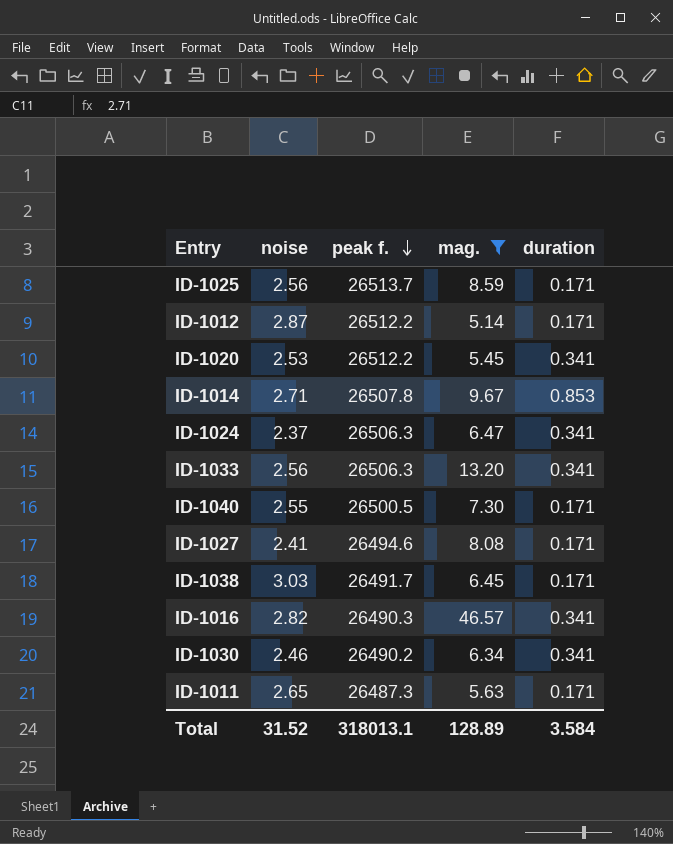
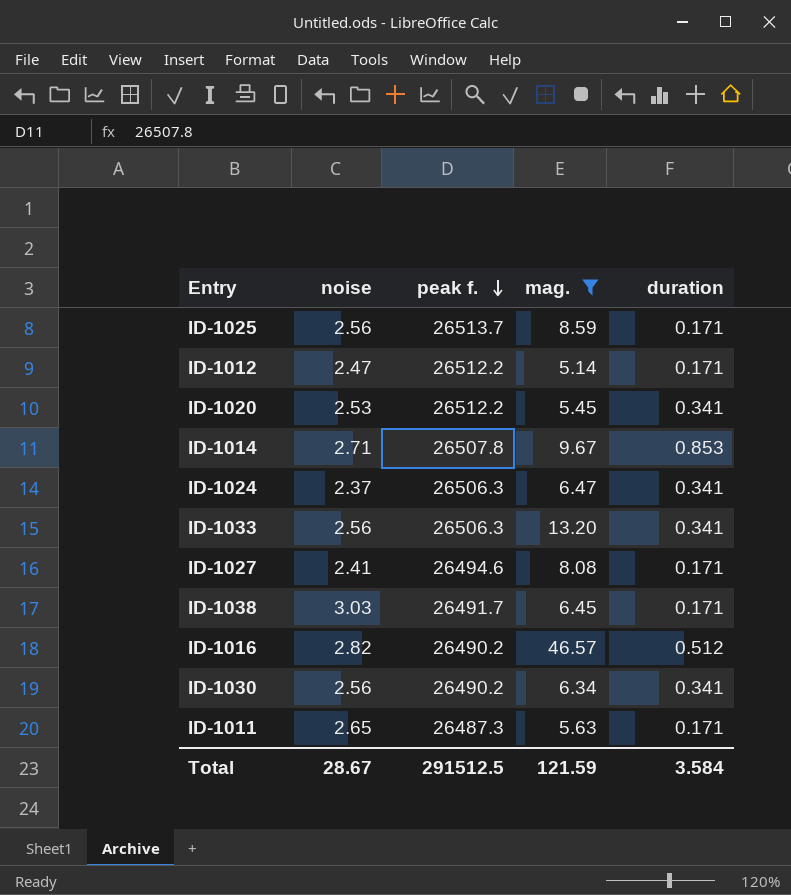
row ID-1040: 2.55 | 26500.5 | 7.30 | 0.171 -> none
ID-1012 | noise: 2.87 -> 2.47
ID-1016 | peak f.: 26490.3 -> 26490.2
ID-1016 | duration: 0.341 -> 0.512
ID-1030 | noise: 2.46 -> 2.56
Total | noise: 31.52 -> 28.67
Total | peak f.: 318013.1 -> 291512.5
Total | mag.: 128.89 -> 121.59

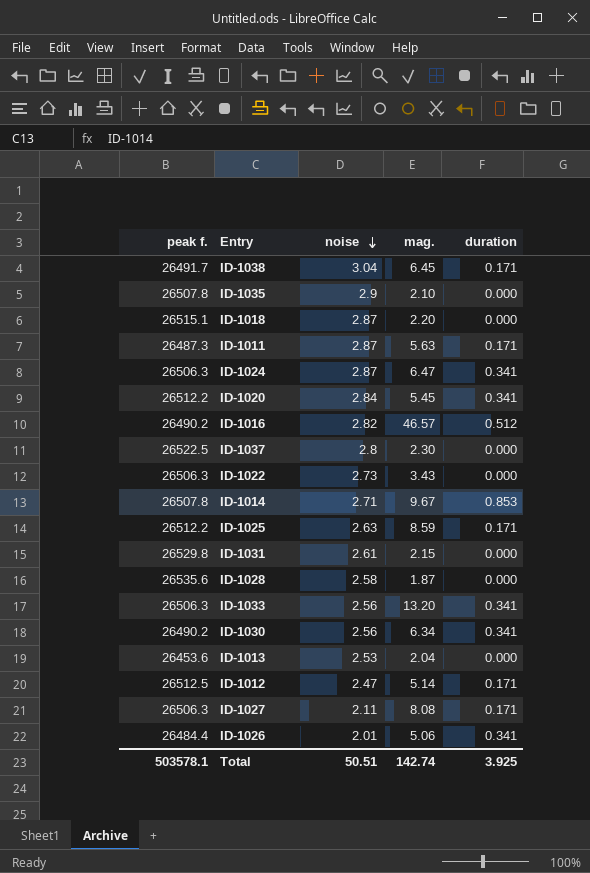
filter: mag. >= 5.14 -> none
row order: peak f. descending -> noise descending
column peak f. | position: 3 -> 1
ID-1038 | noise: 3.03 -> 3.04
ID-1011 | noise: 2.65 -> 2.87
ID-1024 | noise: 2.37 -> 2.87
ID-1020 | noise: 2.53 -> 2.84
ID-1025 | peak f.: 26513.7 -> 26512.2
ID-1025 | noise: 2.56 -> 2.63
ID-1012 | peak f.: 26512.2 -> 26512.5
ID-1027 | peak f.: 26494.6 -> 26506.3
ID-1027 | noise: 2.41 -> 2.11
Total | peak f.: 291512.5 -> 503578.1
Total | noise: 28.67 -> 50.51
Total | mag.: 121.59 -> 142.74
Total | duration: 3.584 -> 3.925

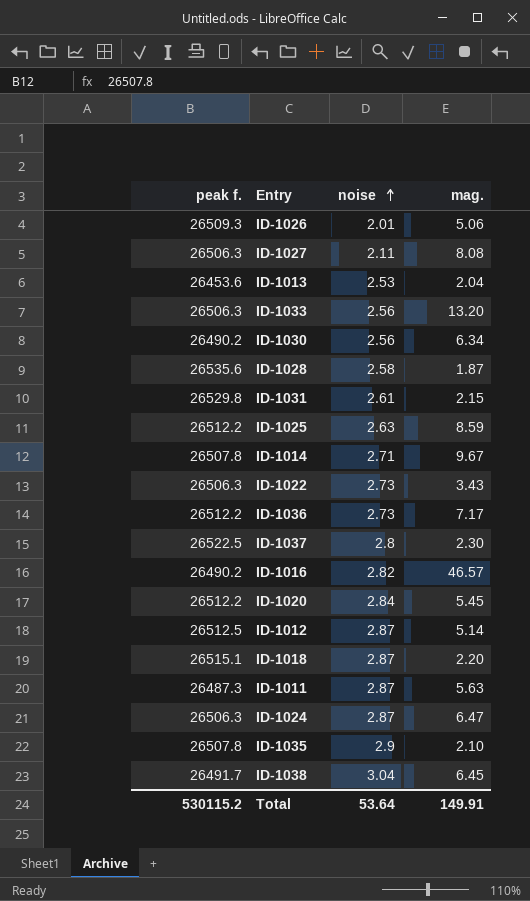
row order: noise descending -> noise ascending
column duration | position: 5 -> none
ID-1026 | peak f.: 26484.4 -> 26509.3
row ID-1036: none -> 26512.2 | 2.73 | 7.17
ID-1012 | noise: 2.47 -> 2.87
Total | peak f.: 503578.1 -> 530115.2
Total | noise: 50.51 -> 53.64
Total | mag.: 142.74 -> 149.91

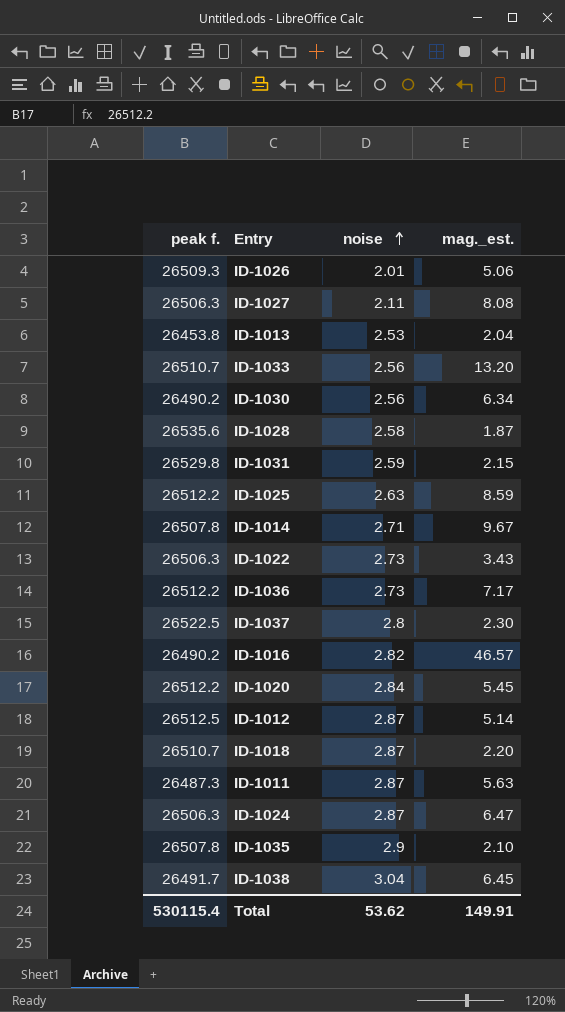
column name: mag. -> mag._est.
ID-1013 | peak f.: 26453.6 -> 26453.8
ID-1033 | peak f.: 26506.3 -> 26510.7
ID-1031 | noise: 2.61 -> 2.59
ID-1018 | peak f.: 26515.1 -> 26510.7
Total | peak f.: 530115.2 -> 530115.4
Total | noise: 53.64 -> 53.62

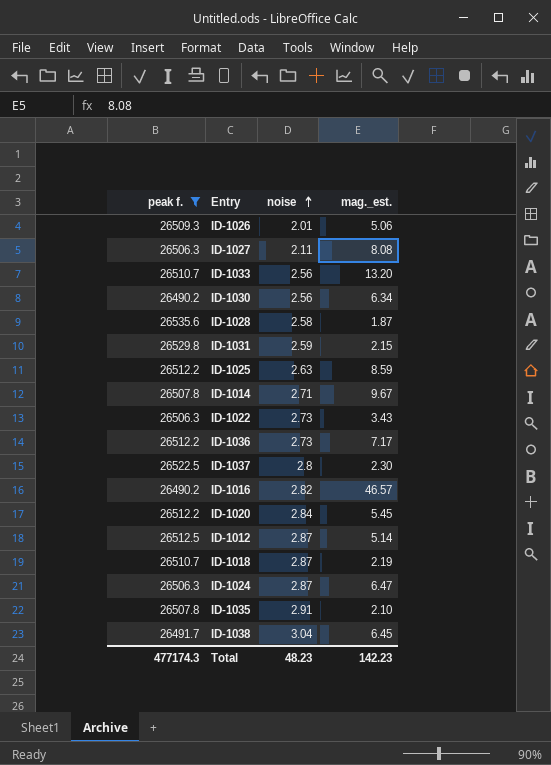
filter: none -> peak f. >= 26490.2
ID-1018 | mag._est.: 2.20 -> 2.19
ID-1035 | noise: 2.9 -> 2.91
Total | peak f.: 530115.4 -> 477174.3
Total | noise: 53.62 -> 48.23
Total | mag._est.: 149.91 -> 142.23

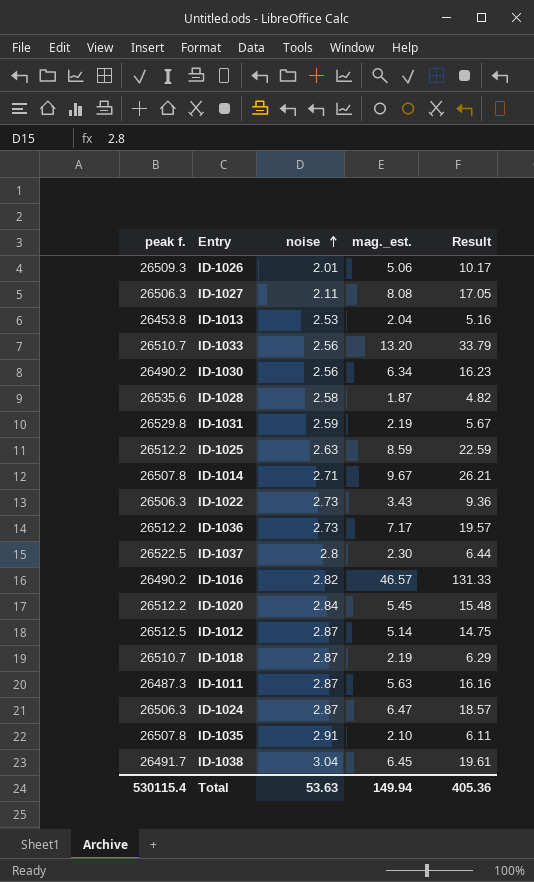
filter: peak f. >= 26490.2 -> none
column Result | formula: none -> [noise] * [mag._est.]
ID-1031 | mag._est.: 2.15 -> 2.19
Total | peak f.: 477174.3 -> 530115.4
Total | noise: 48.23 -> 53.63
Total | mag._est.: 142.23 -> 149.94

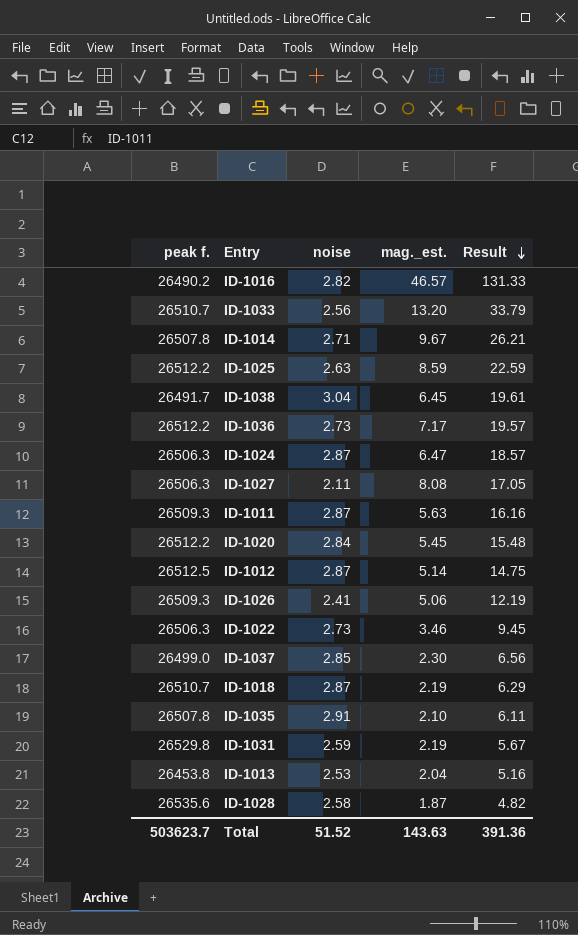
row order: noise ascending -> Result descending
row ID-1030: 26490.2 | 2.56 | 6.34 | 16.23 -> none
ID-1011 | peak f.: 26487.3 -> 26509.3
ID-1026 | noise: 2.01 -> 2.41
ID-1026 | Result: 10.17 -> 12.19
ID-1022 | mag._est.: 3.43 -> 3.46
ID-1022 | Result: 9.36 -> 9.45
ID-1037 | peak f.: 26522.5 -> 26499.0
ID-1037 | noise: 2.8 -> 2.85
ID-1037 | Result: 6.44 -> 6.56
Total | peak f.: 530115.4 -> 503623.7
Total | noise: 53.63 -> 51.52
Total | mag._est.: 149.94 -> 143.63
Total | Result: 405.36 -> 391.36

